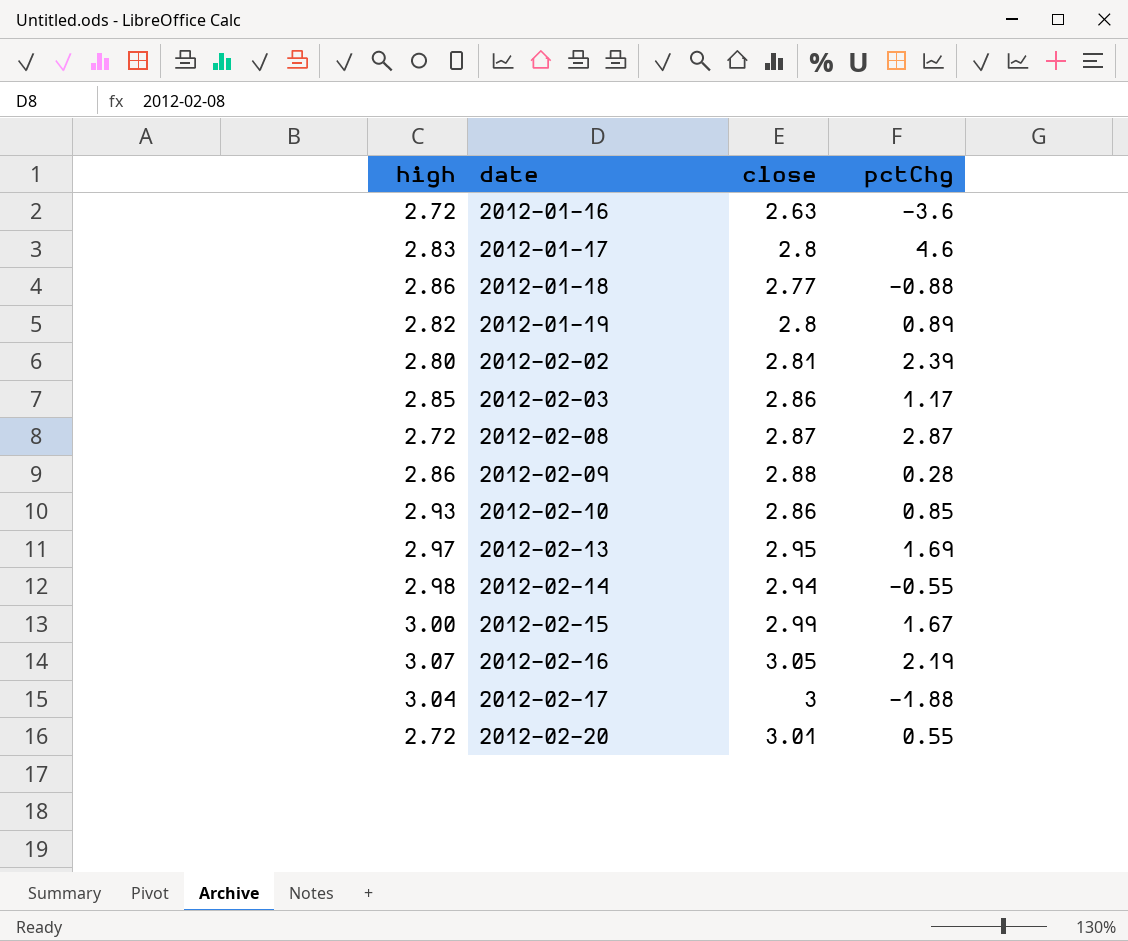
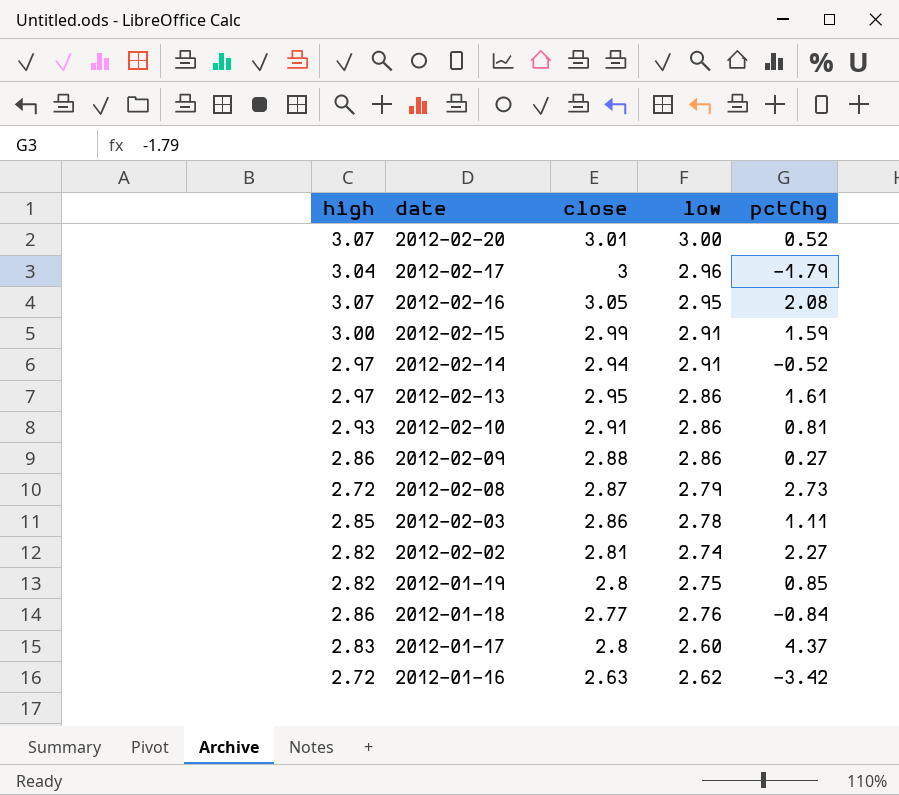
row order: date ascending -> date descending
column low | position: none -> 4
2012-02-20 | high: 2.72 -> 3.07
2012-02-20 | pctChg: 0.55 -> 0.52
2012-02-17 | pctChg: -1.88 -> -1.79
2012-02-16 | pctChg: 2.19 -> 2.08
2012-02-15 | pctChg: 1.67 -> 1.59
2012-02-14 | high: 2.98 -> 2.97
2012-02-14 | pctChg: -0.55 -> -0.52
2012-02-13 | pctChg: 1.69 -> 1.61
2012-02-10 | close: 2.86 -> 2.91
2012-02-10 | pctChg: 0.85 -> 0.81
2012-02-09 | pctChg: 0.28 -> 0.27
2012-02-08 | pctChg: 2.87 -> 2.73
2012-02-03 | pctChg: 1.17 -> 1.11
2012-02-02 | high: 2.80 -> 2.82
2012-02-02 | pctChg: 2.39 -> 2.27
2012-01-19 | pctChg: 0.89 -> 0.85
2012-01-18 | pctChg: -0.88 -> -0.84
2012-01-17 | pctChg: 4.6 -> 4.37
2012-01-16 | pctChg: -3.6 -> -3.42

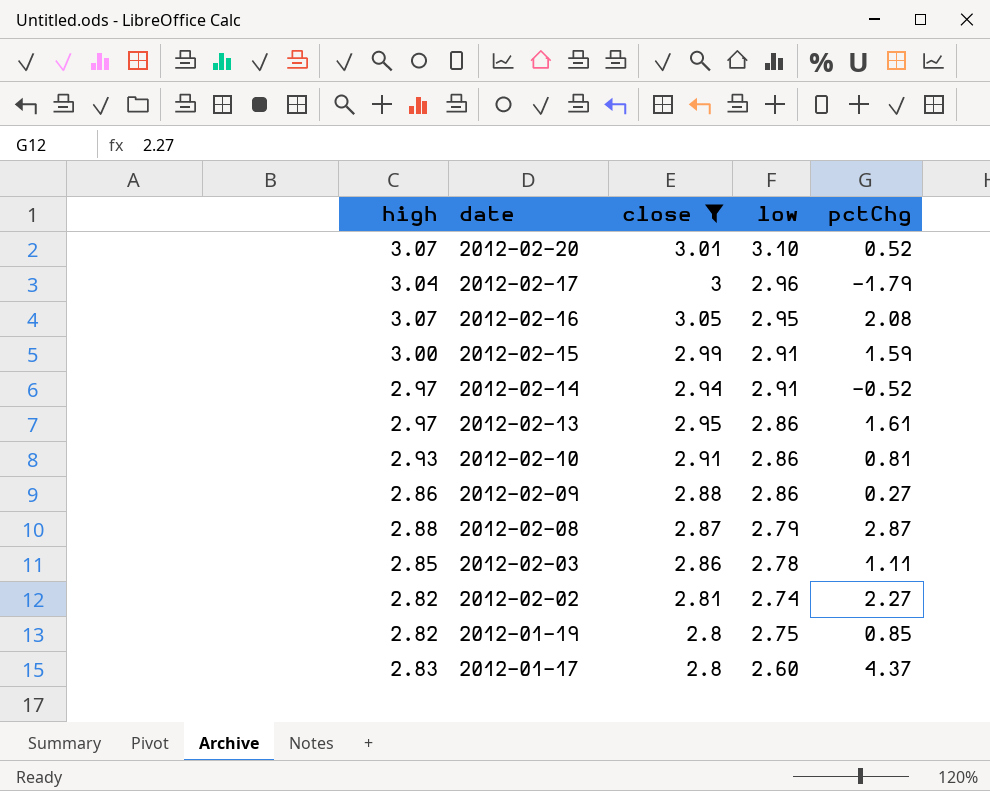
filter: none -> close >= 2.8
2012-02-20 | low: 3.00 -> 3.10
2012-02-08 | high: 2.72 -> 2.88
2012-02-08 | pctChg: 2.73 -> 2.87

